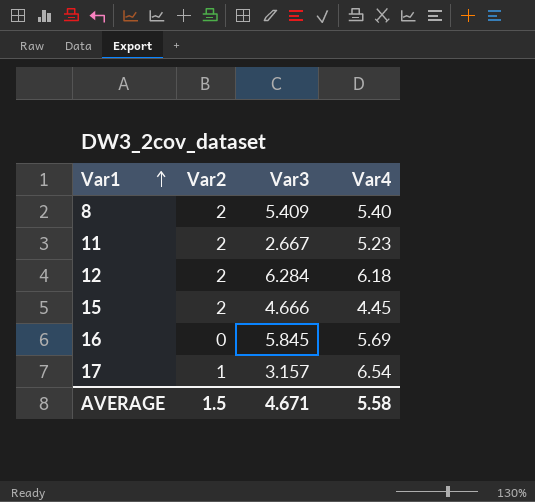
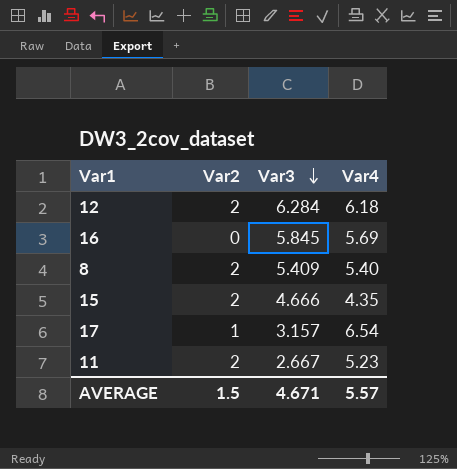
row order: Var1 ascending -> Var3 descending
15 | Var4: 4.45 -> 4.35
AVERAGE | Var4: 5.58 -> 5.57

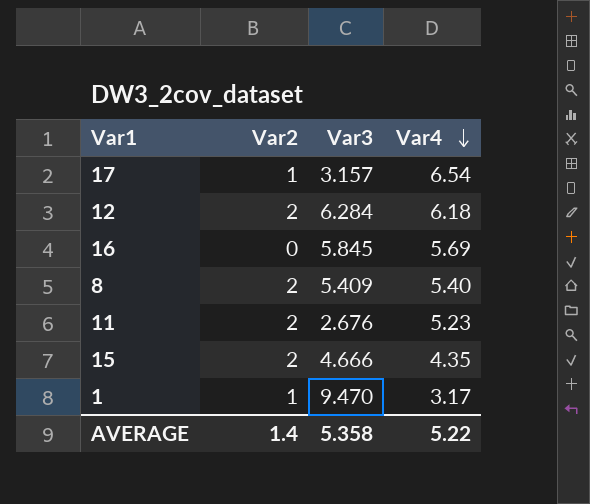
row order: Var3 descending -> Var4 descending
11 | Var3: 2.667 -> 2.676
row 1: none -> 1 | 9.470 | 3.17
AVERAGE | Var2: 1.5 -> 1.4
AVERAGE | Var3: 4.671 -> 5.358
AVERAGE | Var4: 5.57 -> 5.22

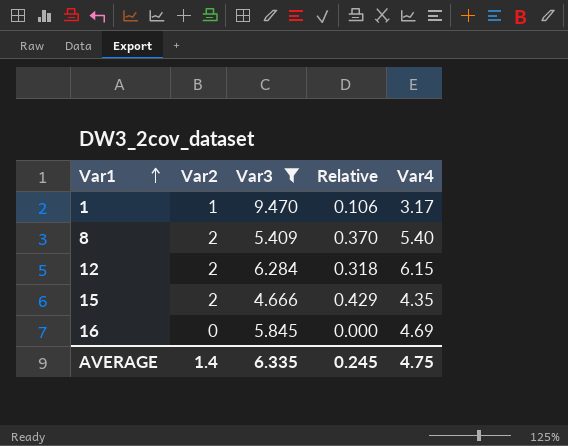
filter: none -> Var3 >= 4.666
row order: Var4 descending -> Var1 ascending
column Relative | formula: none -> [Var2] / [Var3]
12 | Var4: 6.18 -> 6.15
16 | Var4: 5.69 -> 4.69
AVERAGE | Var3: 5.358 -> 6.335
AVERAGE | Var4: 5.22 -> 4.75

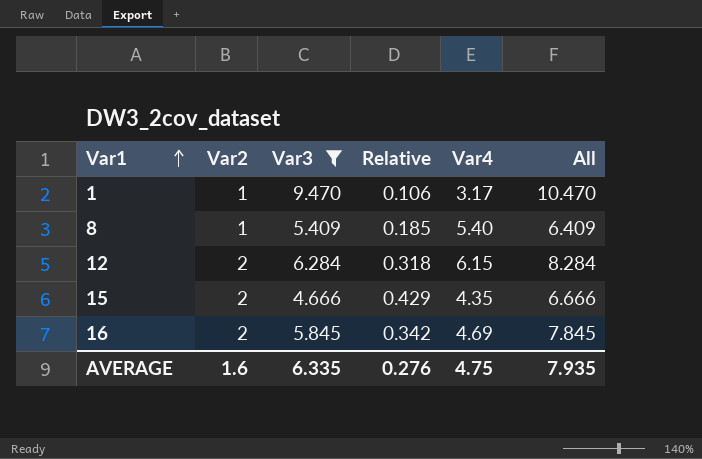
column All | formula: none -> [Var2] + [Var3]
8 | Var2: 2 -> 1
8 | Relative: 0.370 -> 0.185
16 | Var2: 0 -> 2
16 | Relative: 0.000 -> 0.342
AVERAGE | Var2: 1.4 -> 1.6
AVERAGE | Relative: 0.245 -> 0.276

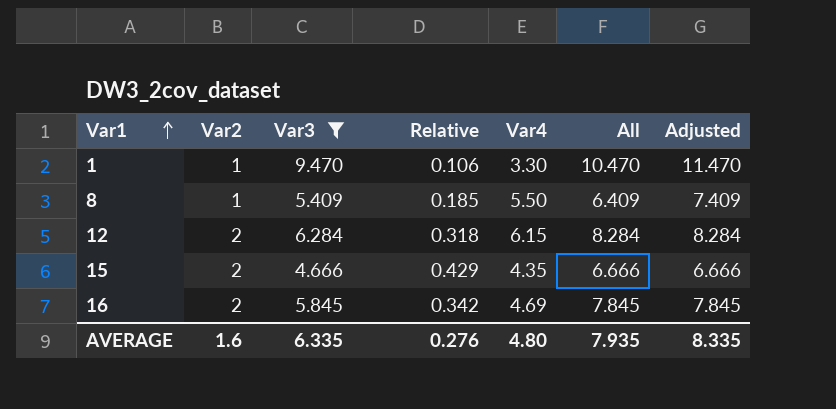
column Adjusted | formula: none -> [Var3] + 2
1 | Var4: 3.17 -> 3.30
8 | Var4: 5.40 -> 5.50
AVERAGE | Var4: 4.75 -> 4.80

